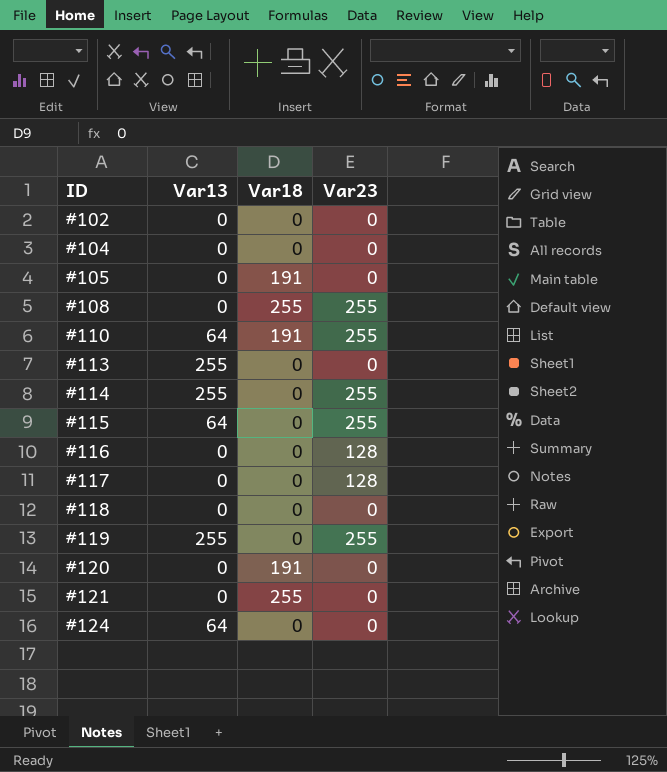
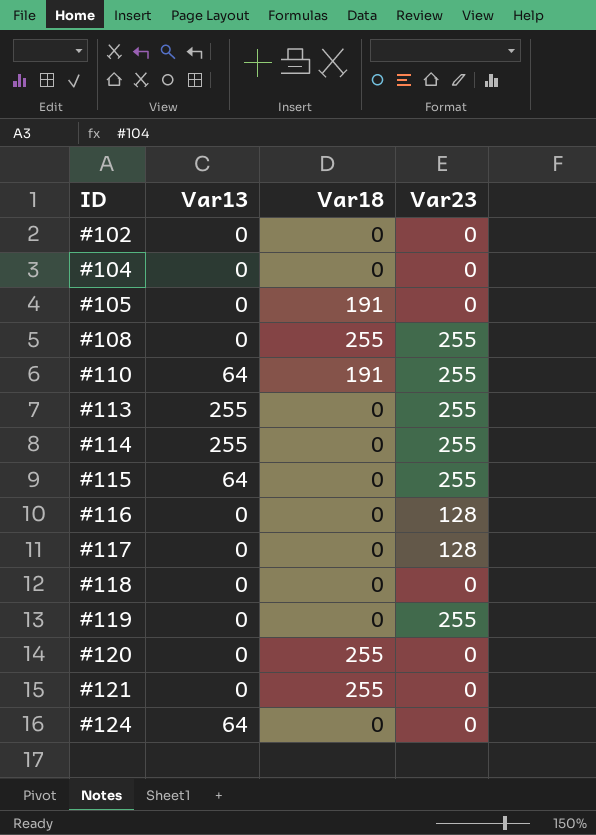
#113 | Var23: 0 -> 255
#119 | Var13: 255 -> 0
#120 | Var18: 191 -> 255

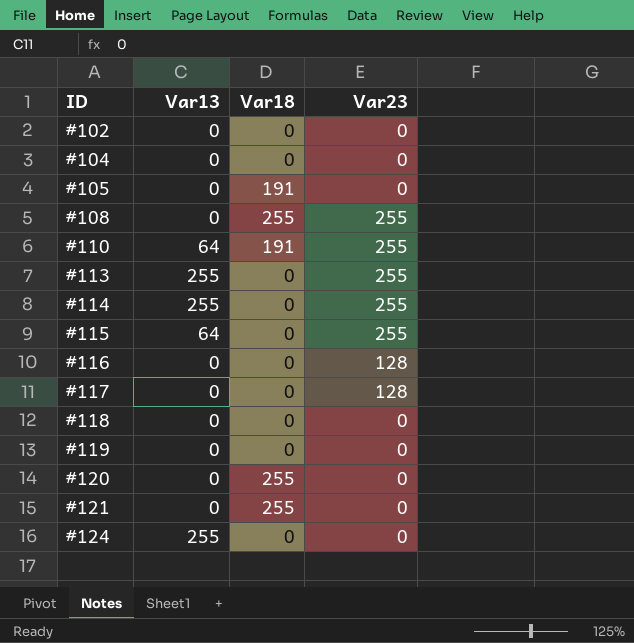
#119 | Var23: 255 -> 0
#124 | Var13: 64 -> 255

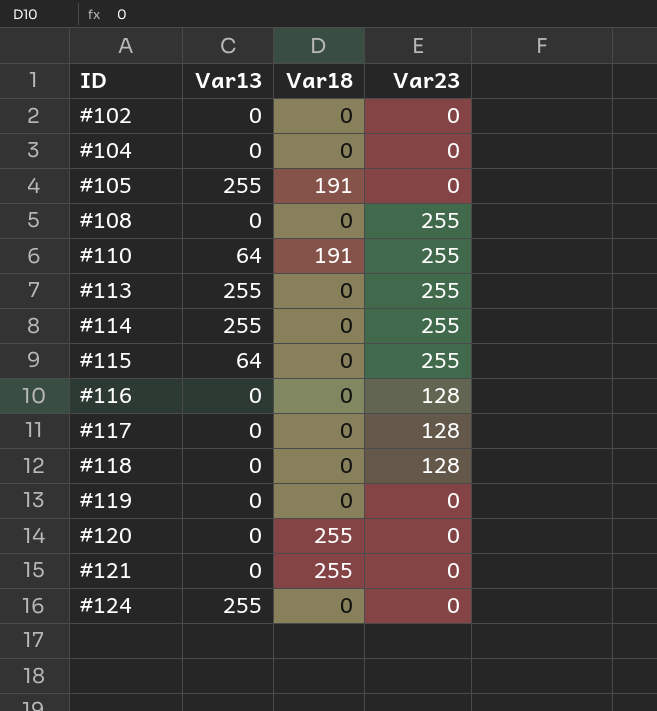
#105 | Var13: 0 -> 255
#108 | Var18: 255 -> 0
#118 | Var23: 0 -> 128

